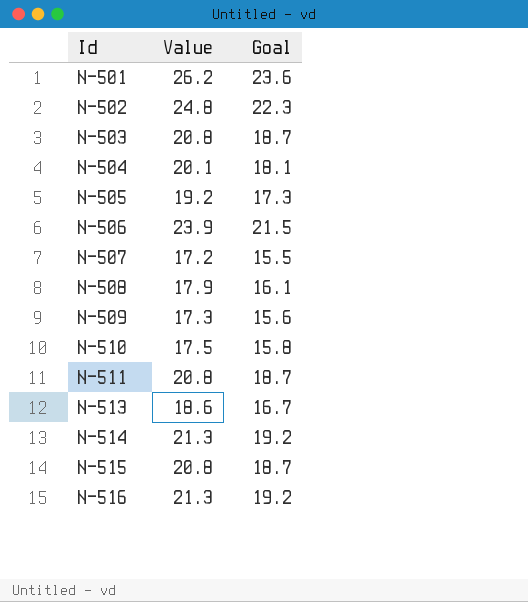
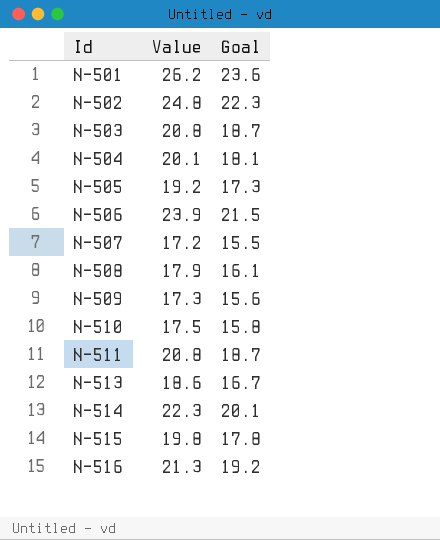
N-514 | Value: 21.3 -> 22.3
N-514 | Goal: 19.2 -> 20.1
N-515 | Value: 20.8 -> 19.8
N-515 | Goal: 18.7 -> 17.8

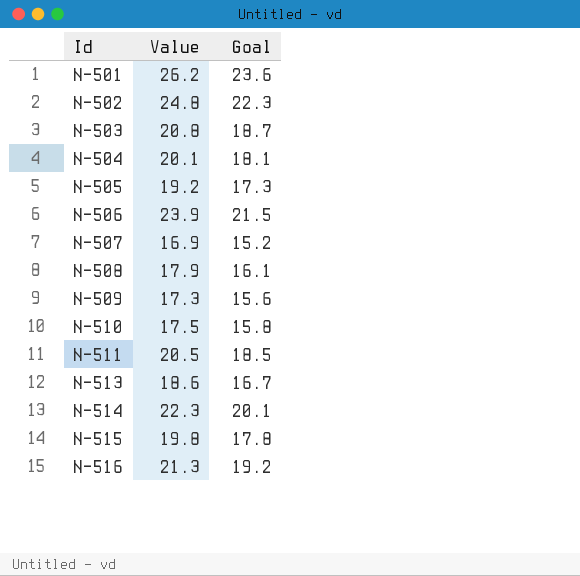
N-507 | Value: 17.2 -> 16.9
N-507 | Goal: 15.5 -> 15.2
N-511 | Value: 20.8 -> 20.5
N-511 | Goal: 18.7 -> 18.5

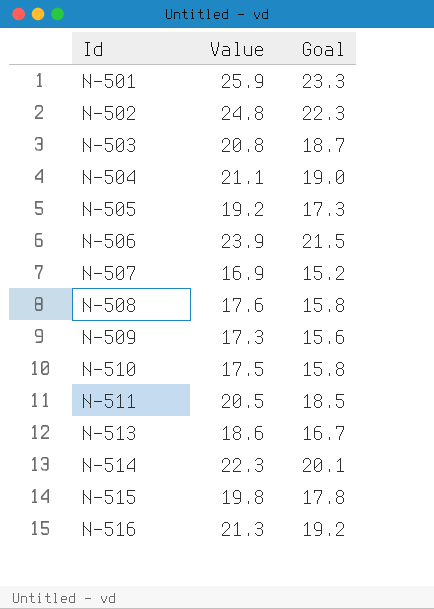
N-501 | Value: 26.2 -> 25.9
N-501 | Goal: 23.6 -> 23.3
N-504 | Value: 20.1 -> 21.1
N-504 | Goal: 18.1 -> 19.0
N-508 | Value: 17.9 -> 17.6
N-508 | Goal: 16.1 -> 15.8

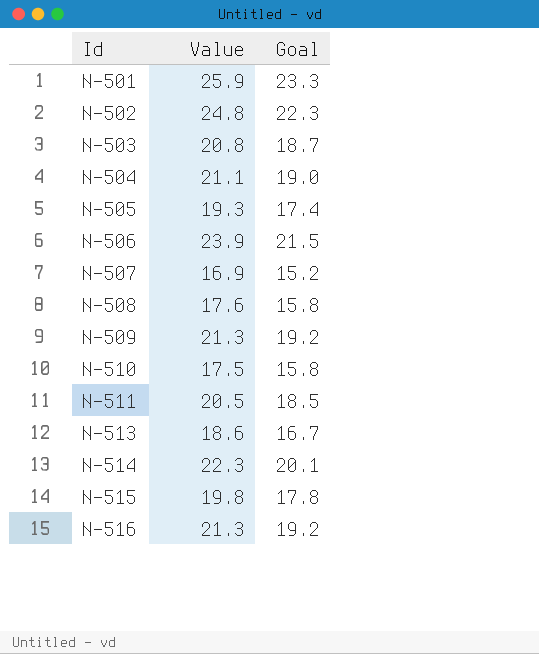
N-505 | Value: 19.2 -> 19.3
N-505 | Goal: 17.3 -> 17.4
N-509 | Value: 17.3 -> 21.3
N-509 | Goal: 15.6 -> 19.2

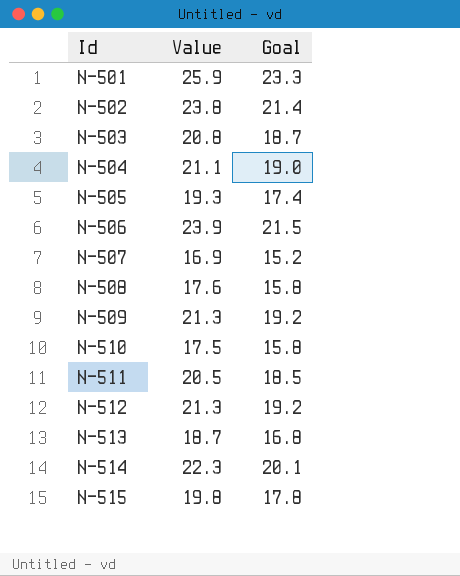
row N-516: 21.3 | 19.2 -> none
N-502 | Value: 24.8 -> 23.8
N-502 | Goal: 22.3 -> 21.4
row N-512: none -> 21.3 | 19.2
N-513 | Value: 18.6 -> 18.7
N-513 | Goal: 16.7 -> 16.8

